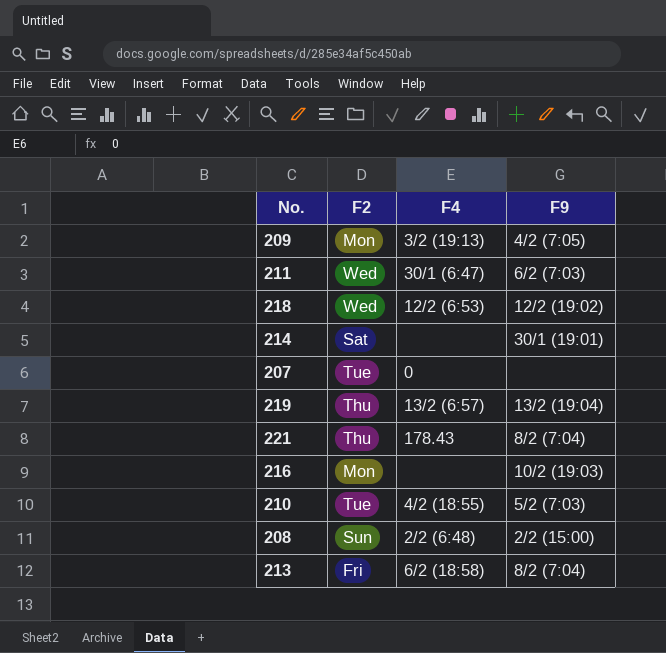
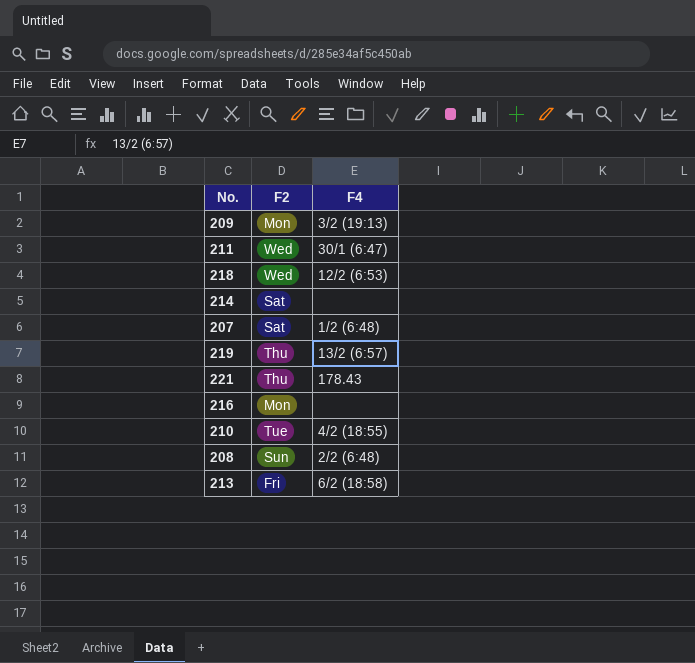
column F9 | position: 4 -> none
207 | F2: Tue -> Sat
207 | F4: 0 -> 1/2 (6:48)

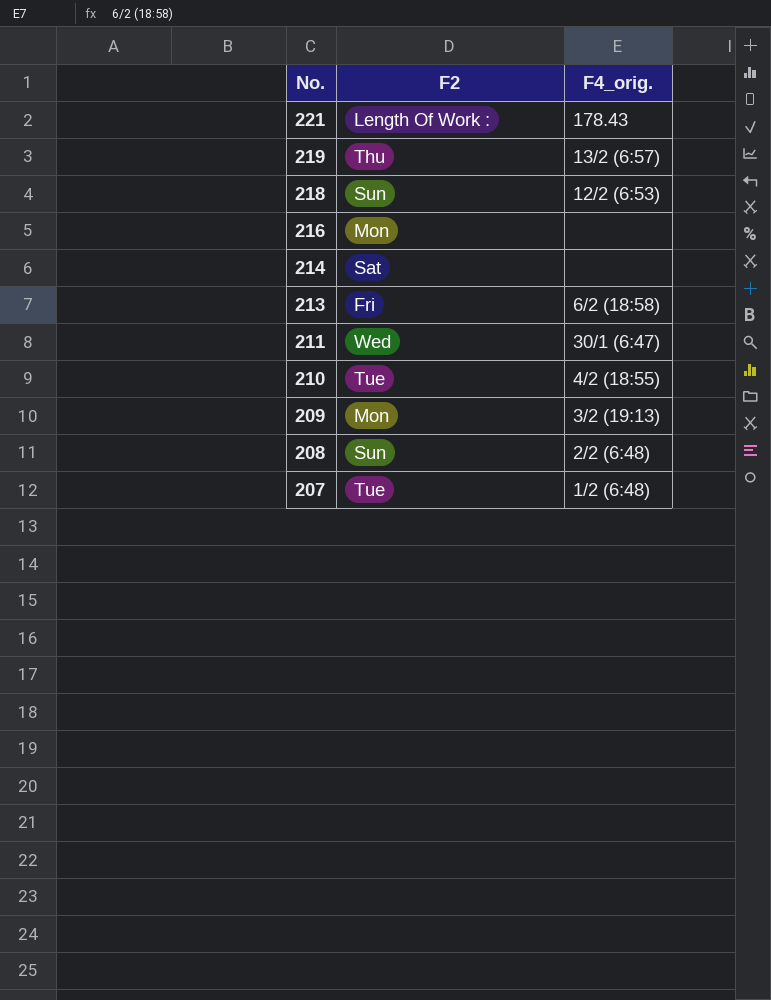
row order: none -> No. descending
column name: F4 -> F4_orig.
221 | F2: Thu -> Length Of Work :
218 | F2: Wed -> Sun
207 | F2: Sat -> Tue

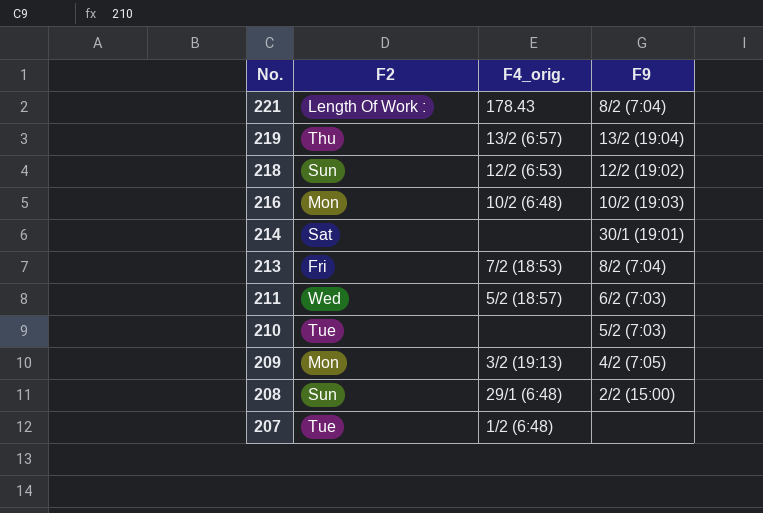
column F9 | position: none -> 4
216 | F4_orig.: none -> 10/2 (6:48)
213 | F4_orig.: 6/2 (18:58) -> 7/2 (18:53)
211 | F4_orig.: 30/1 (6:47) -> 5/2 (18:57)
210 | F4_orig.: 4/2 (18:55) -> none
208 | F4_orig.: 2/2 (6:48) -> 29/1 (6:48)

